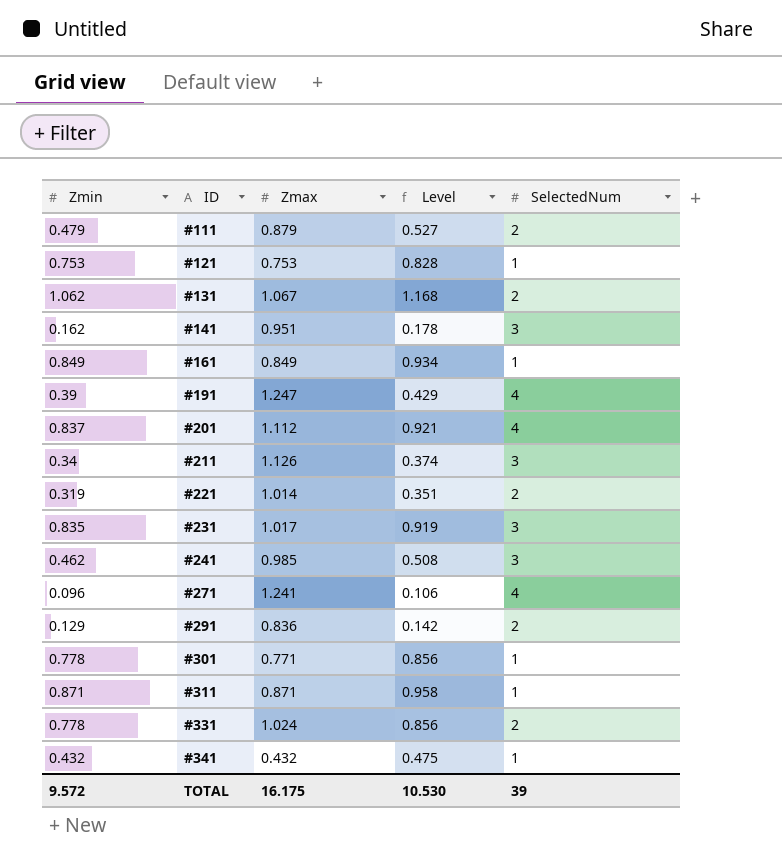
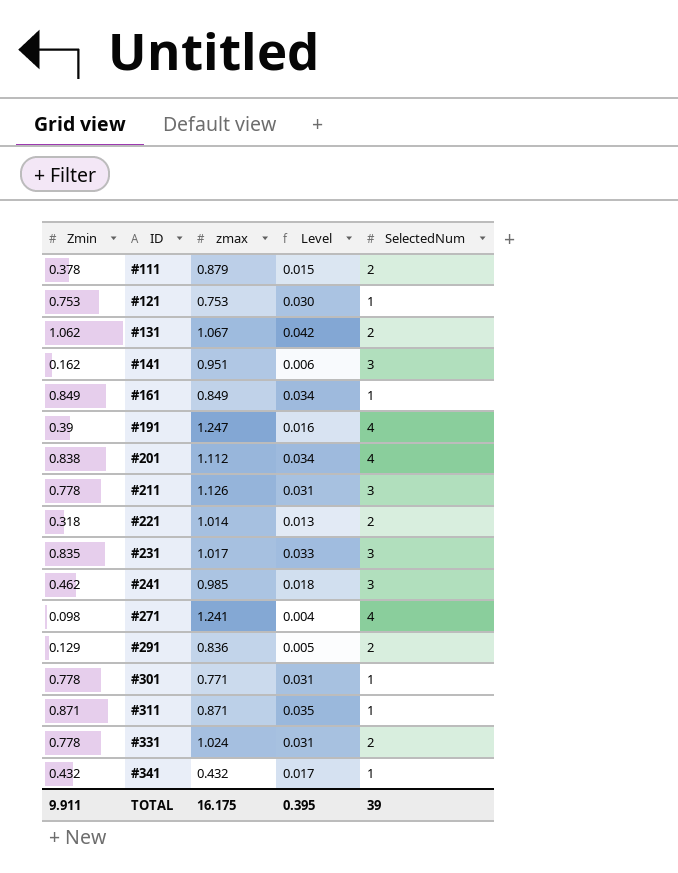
column name: Zmax -> zmax
column Level | formula: [Zmin] * 1.1 -> [Zmin] * 0.04
#111 | Zmin: 0.479 -> 0.378
#201 | Zmin: 0.837 -> 0.838
#211 | Zmin: 0.34 -> 0.778
#221 | Zmin: 0.319 -> 0.318
#271 | Zmin: 0.096 -> 0.098
TOTAL | Zmin: 9.572 -> 9.911
TOTAL | Level: 10.530 -> 0.395

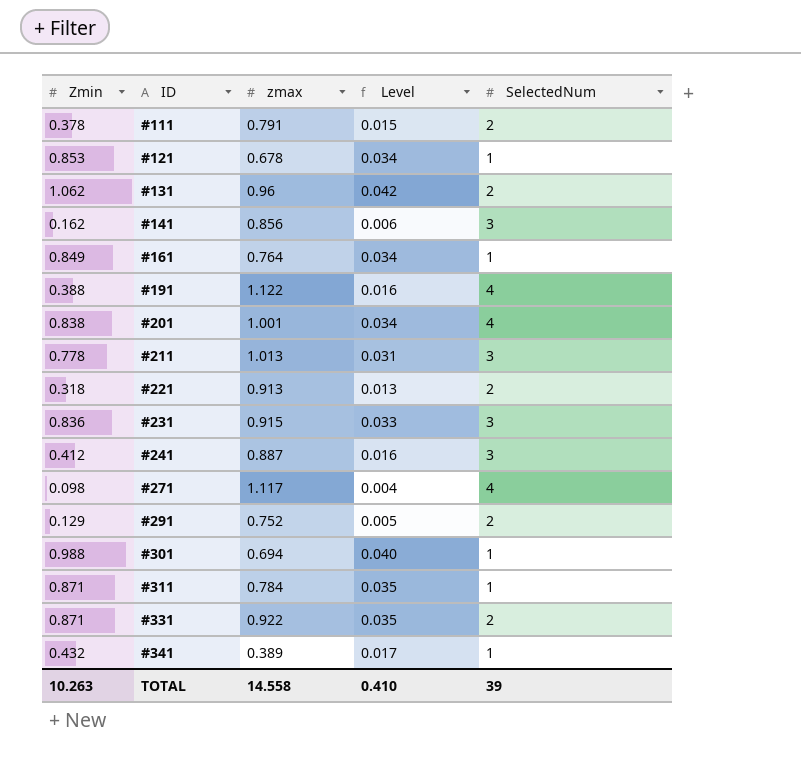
#111 | zmax: 0.879 -> 0.791
#121 | Zmin: 0.753 -> 0.853
#121 | zmax: 0.753 -> 0.678
#121 | Level: 0.030 -> 0.034
#131 | zmax: 1.067 -> 0.96
#141 | zmax: 0.951 -> 0.856
#161 | zmax: 0.849 -> 0.764
#191 | Zmin: 0.39 -> 0.388
#191 | zmax: 1.247 -> 1.122
#201 | zmax: 1.112 -> 1.001
#211 | zmax: 1.126 -> 1.013
#221 | zmax: 1.014 -> 0.913
#231 | Zmin: 0.835 -> 0.836
#231 | zmax: 1.017 -> 0.915
#241 | Zmin: 0.462 -> 0.412
#241 | zmax: 0.985 -> 0.887
#241 | Level: 0.018 -> 0.016
#271 | zmax: 1.241 -> 1.117
#291 | zmax: 0.836 -> 0.752
#301 | Zmin: 0.778 -> 0.988
#301 | zmax: 0.771 -> 0.694
#301 | Level: 0.031 -> 0.040
#311 | zmax: 0.871 -> 0.784
#331 | Zmin: 0.778 -> 0.871
#331 | zmax: 1.024 -> 0.922
#331 | Level: 0.031 -> 0.035
#341 | zmax: 0.432 -> 0.389
TOTAL | Zmin: 9.911 -> 10.263
TOTAL | zmax: 16.175 -> 14.558
TOTAL | Level: 0.395 -> 0.410

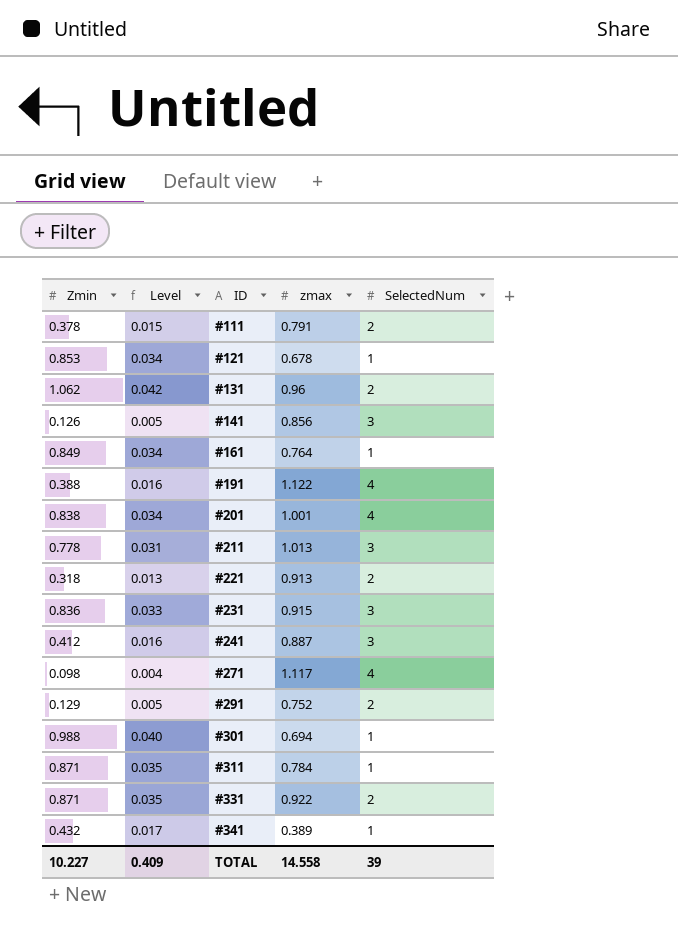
column Level | position: 4 -> 2
#141 | Zmin: 0.162 -> 0.126
#141 | Level: 0.006 -> 0.005
TOTAL | Zmin: 10.263 -> 10.227
TOTAL | Level: 0.410 -> 0.409

